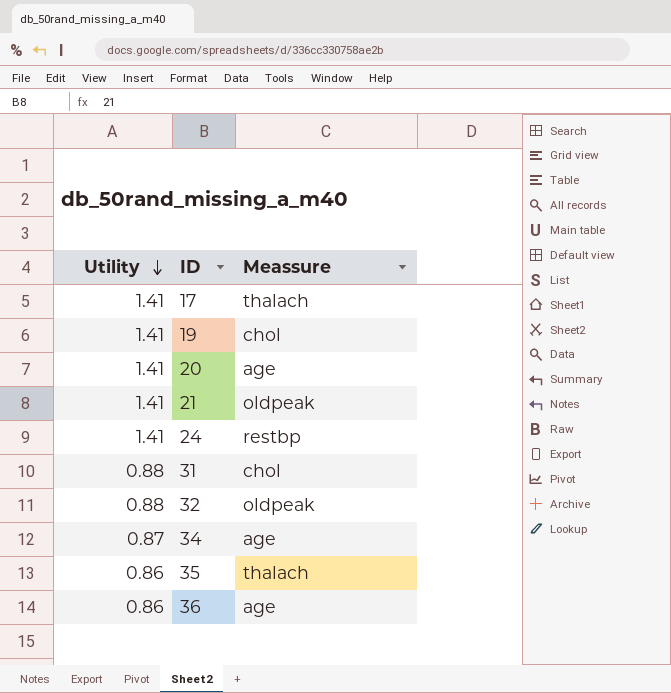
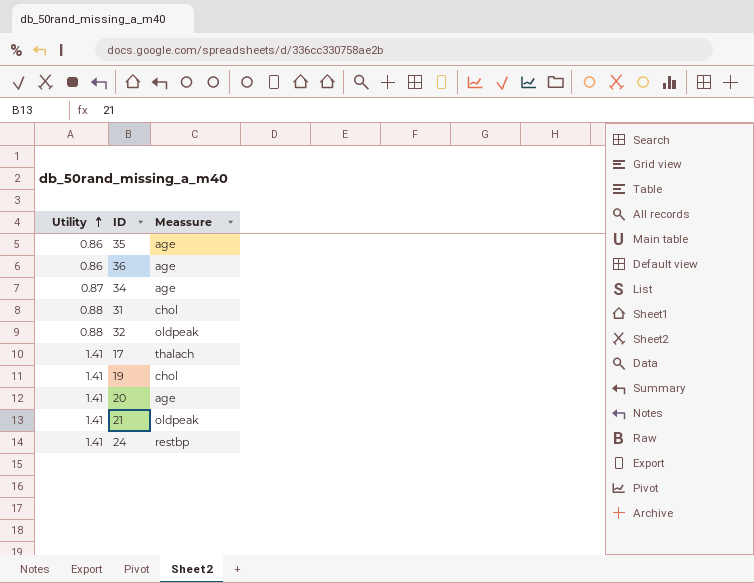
row order: Utility descending -> Utility ascending
35 | Meassure: thalach -> age

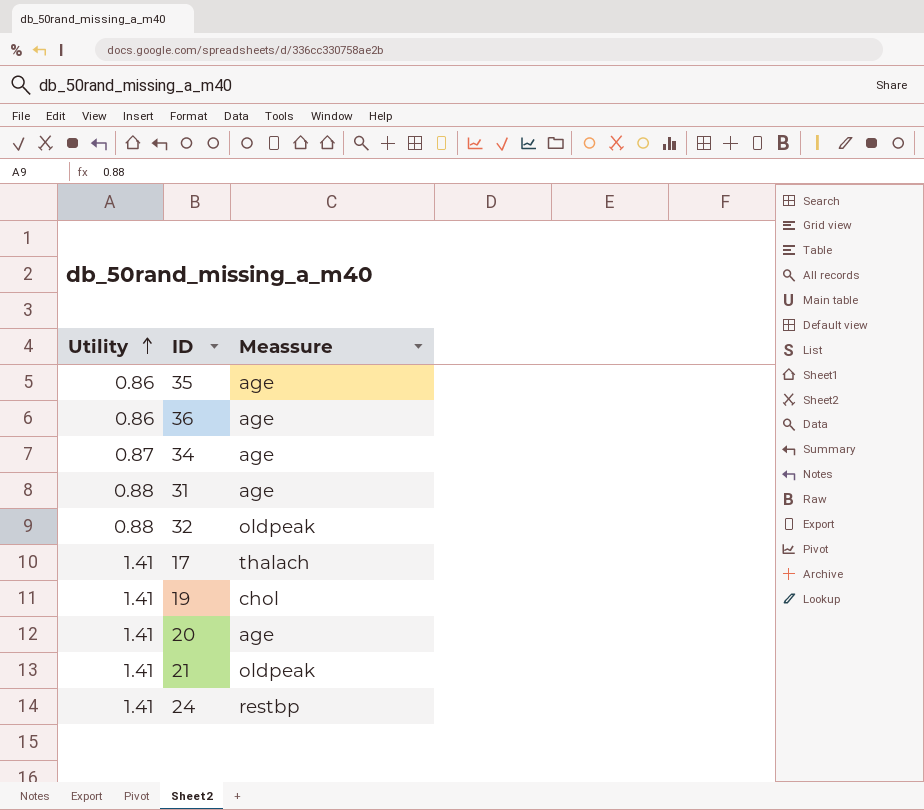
31 | Meassure: chol -> age

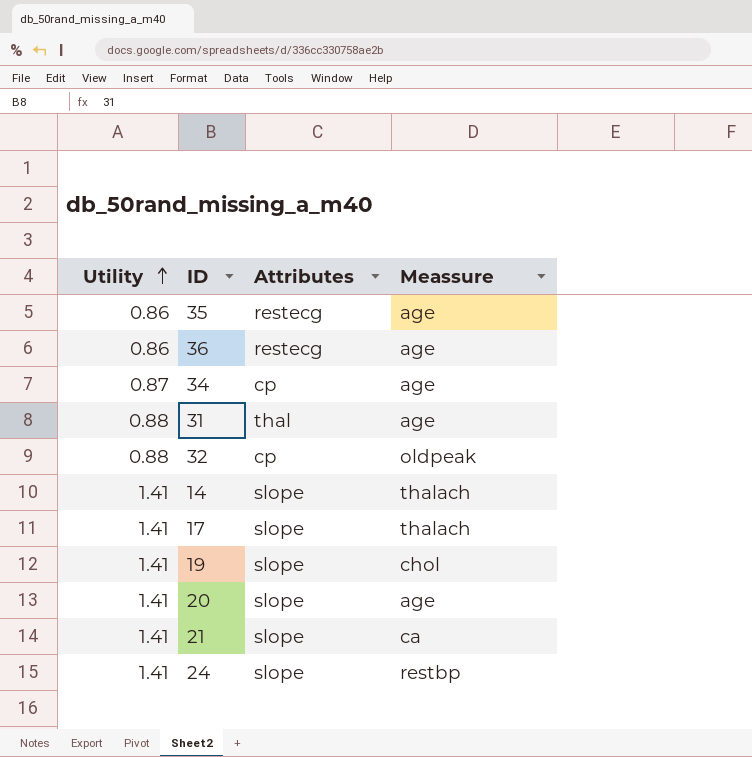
column Attributes | position: none -> 3
row 14: none -> 1.41 | slope | thalach
21 | Meassure: oldpeak -> ca

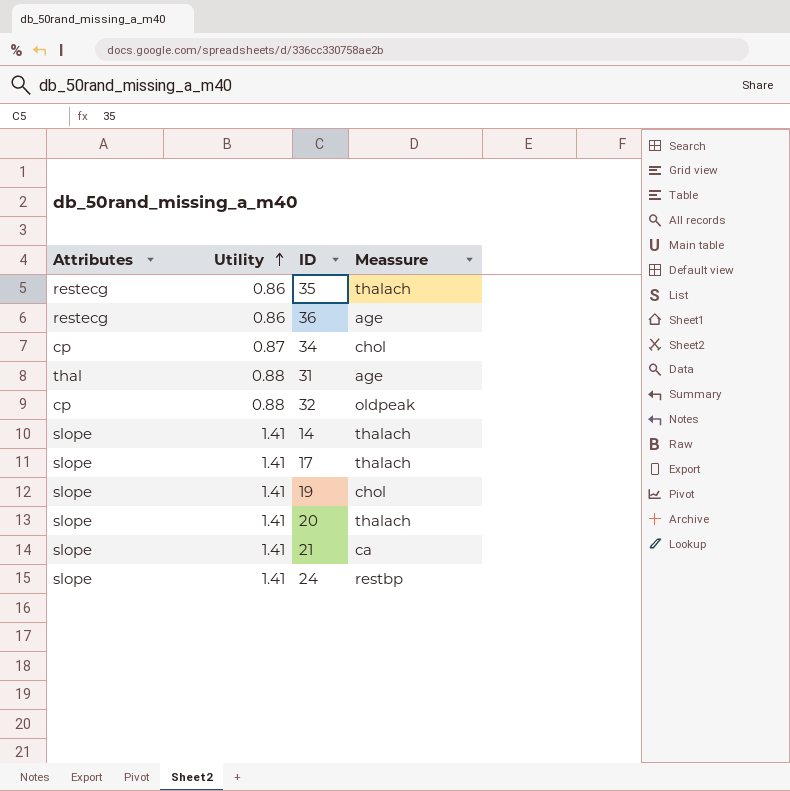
column Attributes | position: 3 -> 1
35 | Meassure: age -> thalach
34 | Meassure: age -> chol
20 | Meassure: age -> thalach

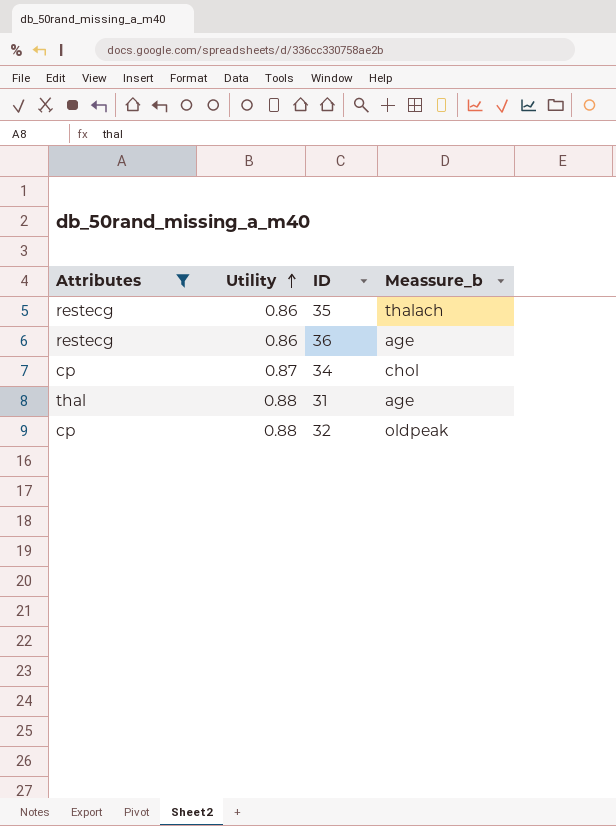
filter: none -> Attributes != slope
column name: Meassure -> Meassure_b

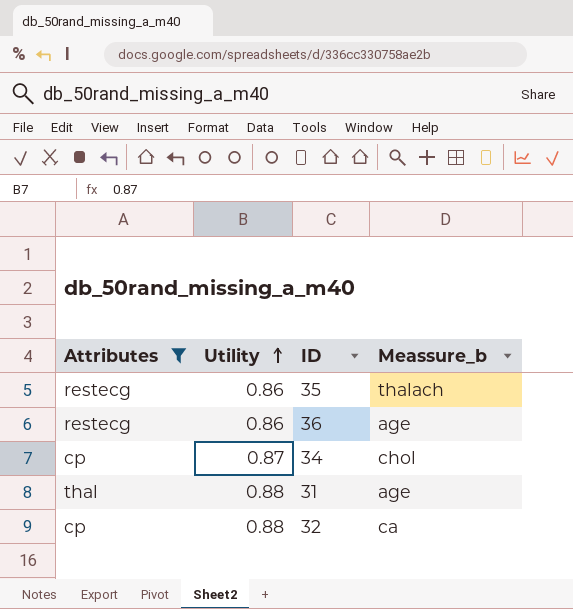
32 | Meassure_b: oldpeak -> ca

